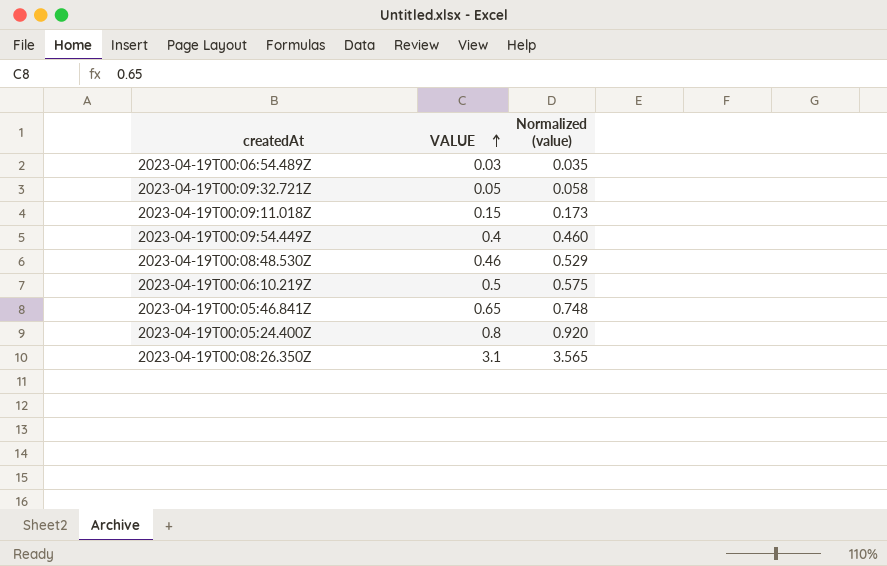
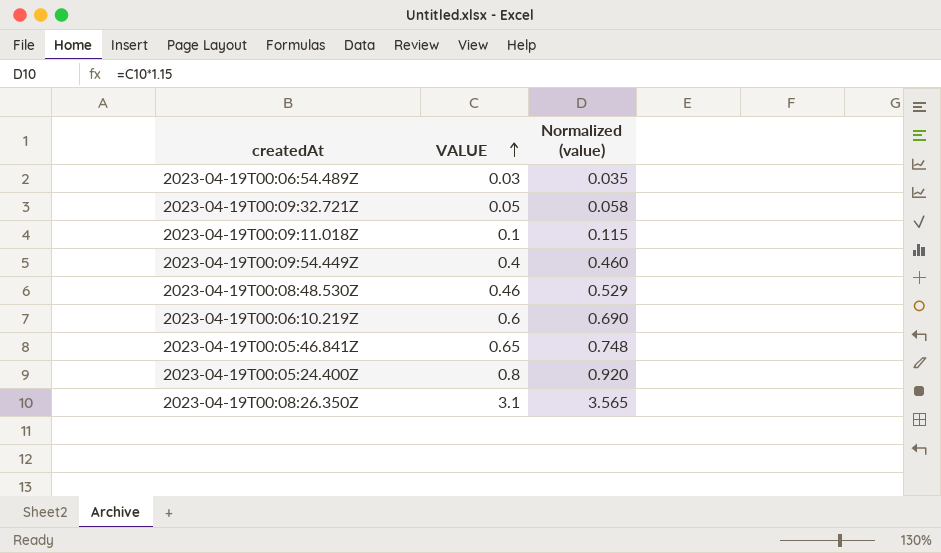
2023-04-19T00:09:11.018Z | VALUE: 0.15 -> 0.1
2023-04-19T00:09:11.018Z | Normalized (value): 0.173 -> 0.115
2023-04-19T00:06:10.219Z | VALUE: 0.5 -> 0.6
2023-04-19T00:06:10.219Z | Normalized (value): 0.575 -> 0.690

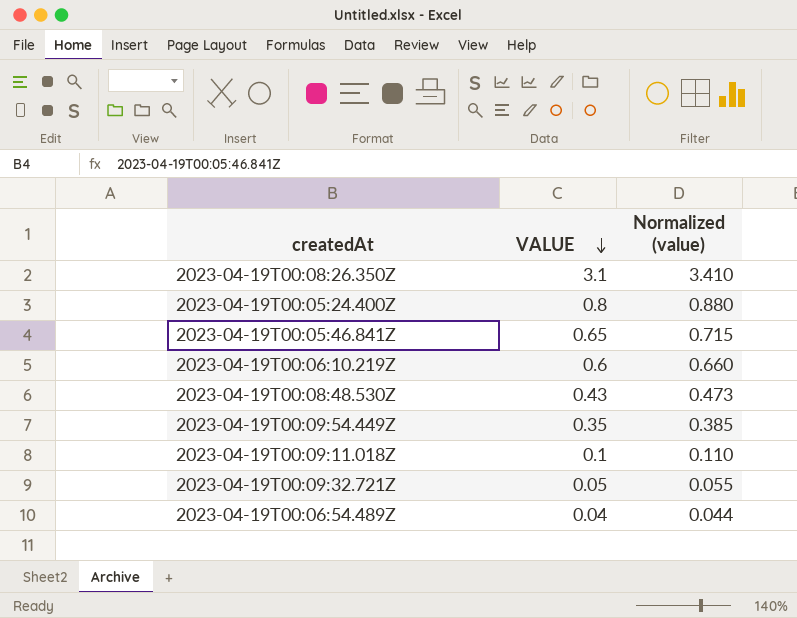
row order: VALUE ascending -> VALUE descending
column Normalized (value) | formula: [VALUE] * 1.15 -> [VALUE] * 1.1
2023-04-19T00:08:48.530Z | VALUE: 0.46 -> 0.43
2023-04-19T00:09:54.449Z | VALUE: 0.4 -> 0.35
2023-04-19T00:06:54.489Z | VALUE: 0.03 -> 0.04

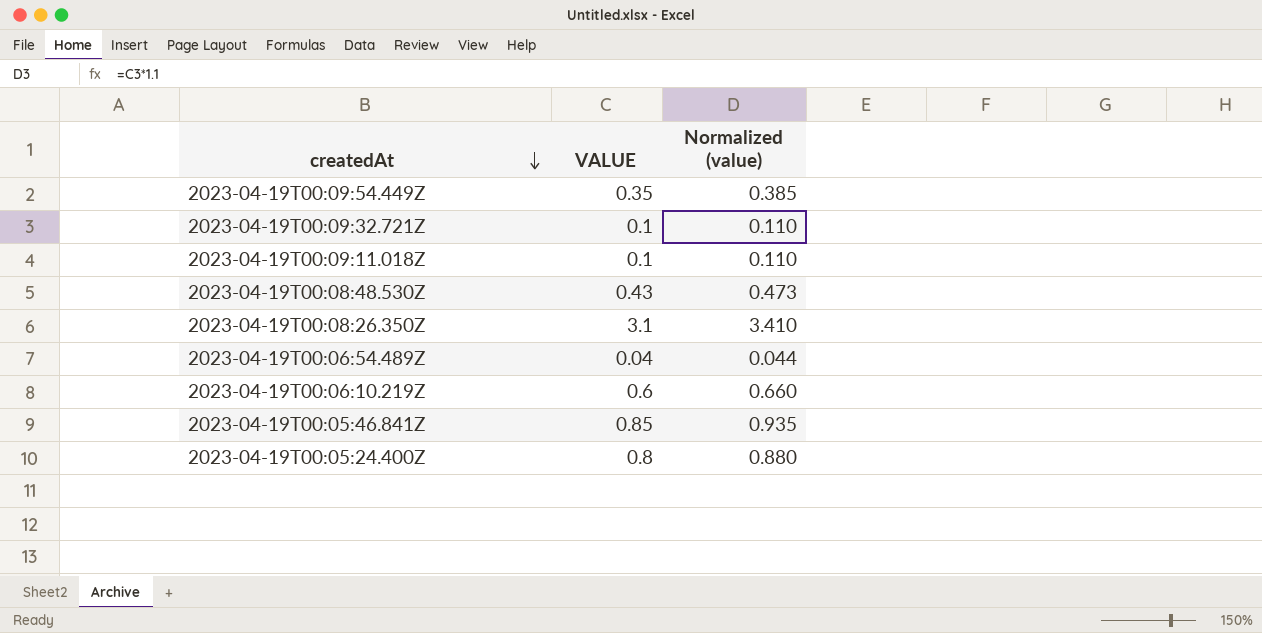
row order: VALUE descending -> createdAt descending
2023-04-19T00:09:32.721Z | VALUE: 0.05 -> 0.1
2023-04-19T00:09:32.721Z | Normalized (value): 0.055 -> 0.110
2023-04-19T00:05:46.841Z | VALUE: 0.65 -> 0.85
2023-04-19T00:05:46.841Z | Normalized (value): 0.715 -> 0.935

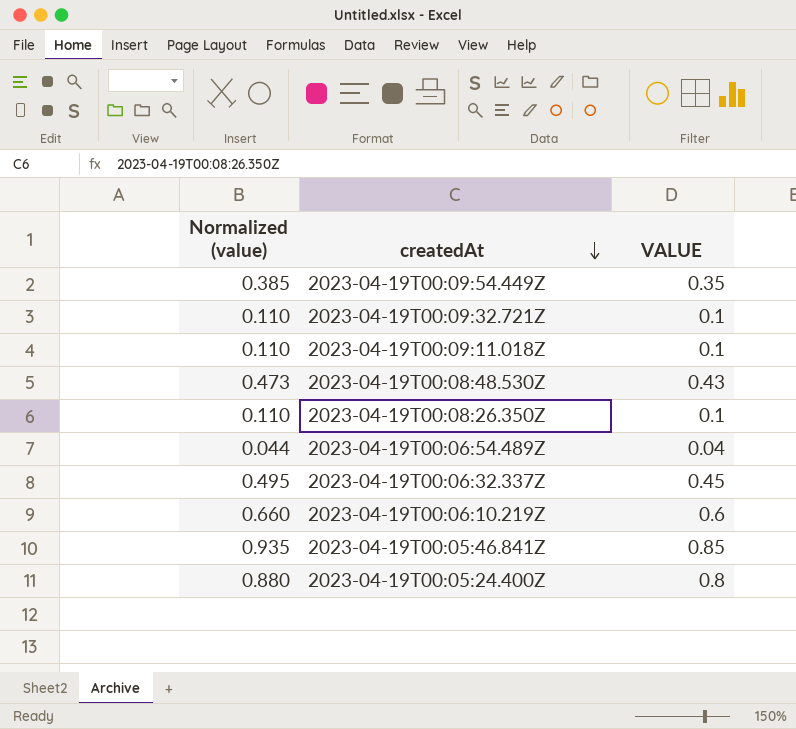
column Normalized (value) | position: 3 -> 1
2023-04-19T00:08:26.350Z | Normalized (value): 3.410 -> 0.110
2023-04-19T00:08:26.350Z | VALUE: 3.1 -> 0.1
row 2023-04-19T00:06:32.337Z: none -> 0.495 | 0.45

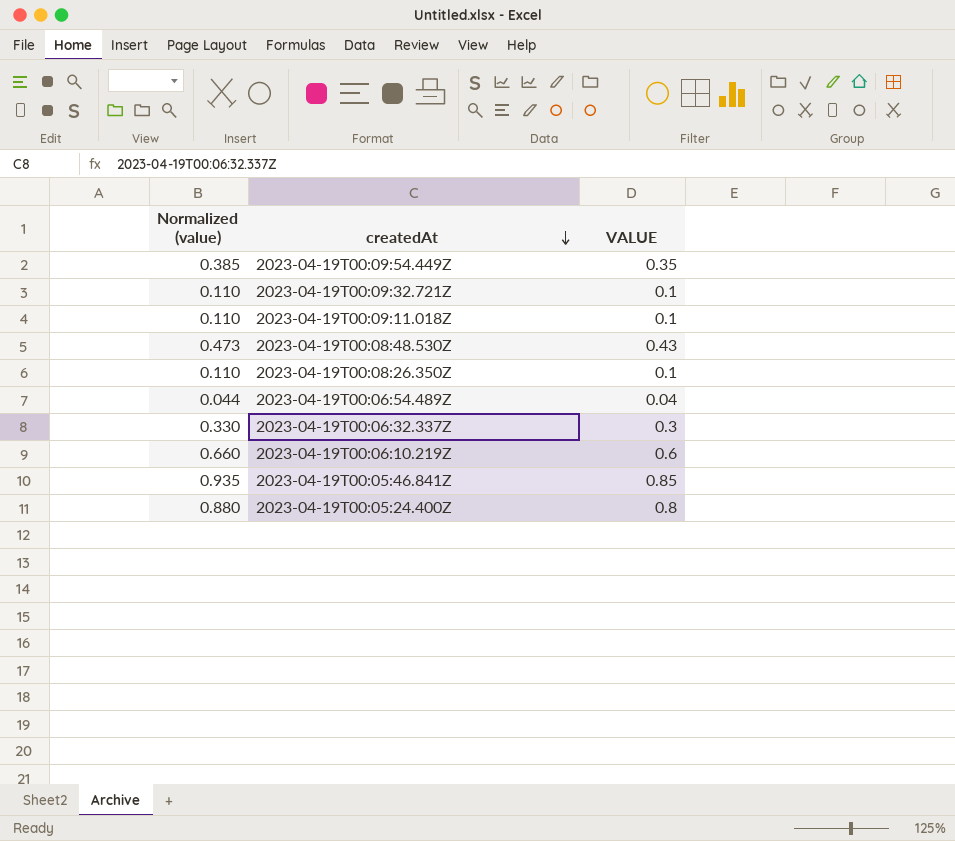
2023-04-19T00:06:32.337Z | Normalized (value): 0.495 -> 0.330
2023-04-19T00:06:32.337Z | VALUE: 0.45 -> 0.3

